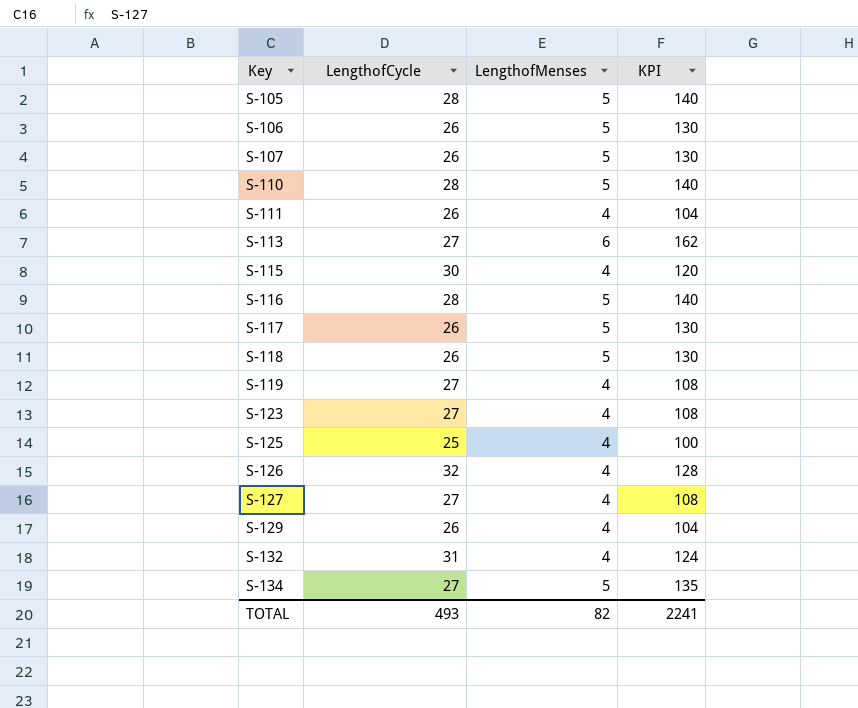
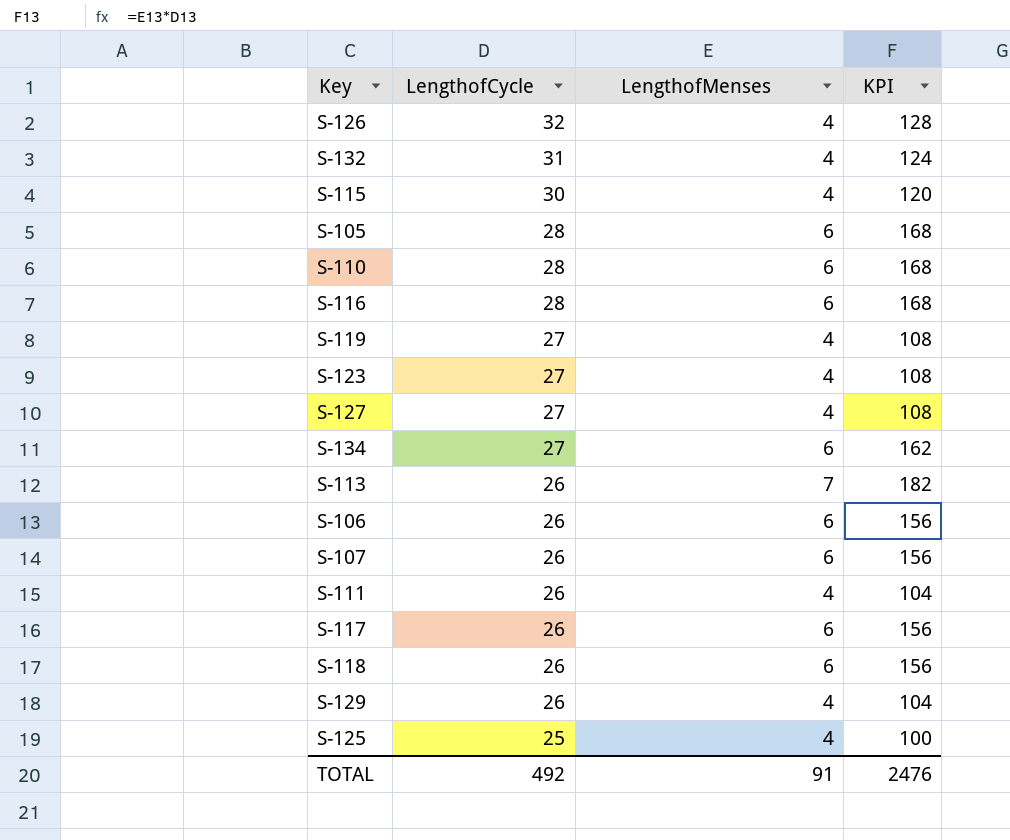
row order: Key ascending -> LengthofCycle descending
S-105 | LengthofMenses: 5 -> 6
S-105 | KPI: 140 -> 168
S-110 | LengthofMenses: 5 -> 6
S-110 | KPI: 140 -> 168
S-116 | LengthofMenses: 5 -> 6
S-116 | KPI: 140 -> 168
S-134 | LengthofMenses: 5 -> 6
S-134 | KPI: 135 -> 162
S-113 | LengthofCycle: 27 -> 26
S-113 | LengthofMenses: 6 -> 7
S-113 | KPI: 162 -> 182
S-106 | LengthofMenses: 5 -> 6
S-106 | KPI: 130 -> 156
S-107 | LengthofMenses: 5 -> 6
S-107 | KPI: 130 -> 156
S-117 | LengthofMenses: 5 -> 6
S-117 | KPI: 130 -> 156
S-118 | LengthofMenses: 5 -> 6
S-118 | KPI: 130 -> 156
TOTAL | LengthofCycle: 493 -> 492
TOTAL | LengthofMenses: 82 -> 91
TOTAL | KPI: 2241 -> 2476

